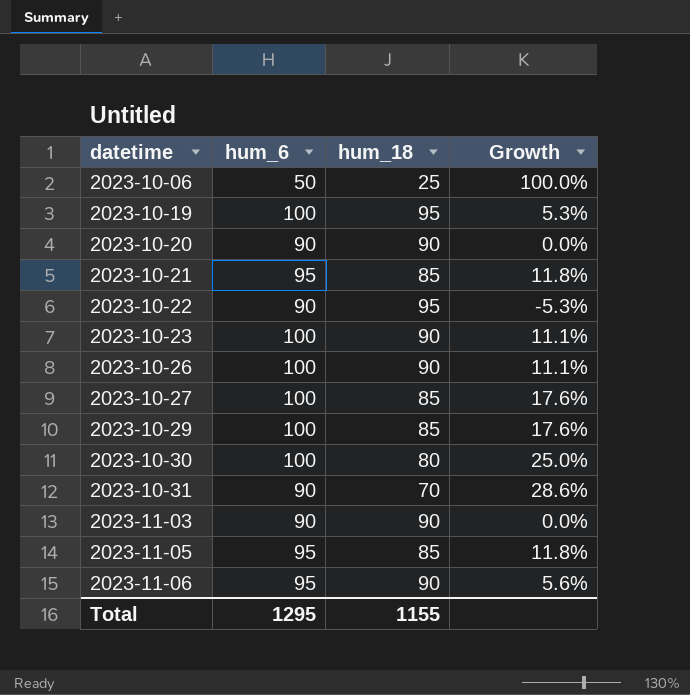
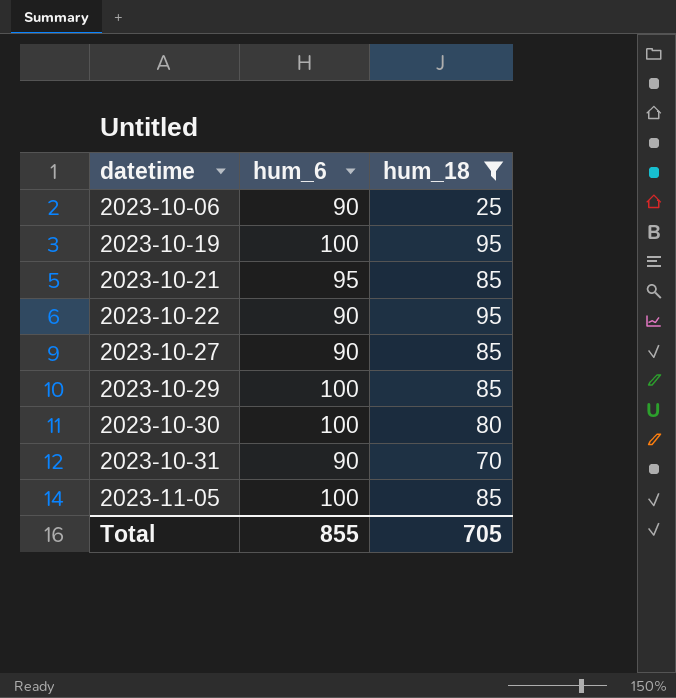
filter: none -> hum_18 != 90
column Growth | formula: ([hum_6] - [hum_18]) / [hum_18] -> none
2023-10-06 | hum_6: 50 -> 90
2023-10-27 | hum_6: 100 -> 90
2023-11-05 | hum_6: 95 -> 100
Total | hum_6: 1295 -> 855
Total | hum_18: 1155 -> 705

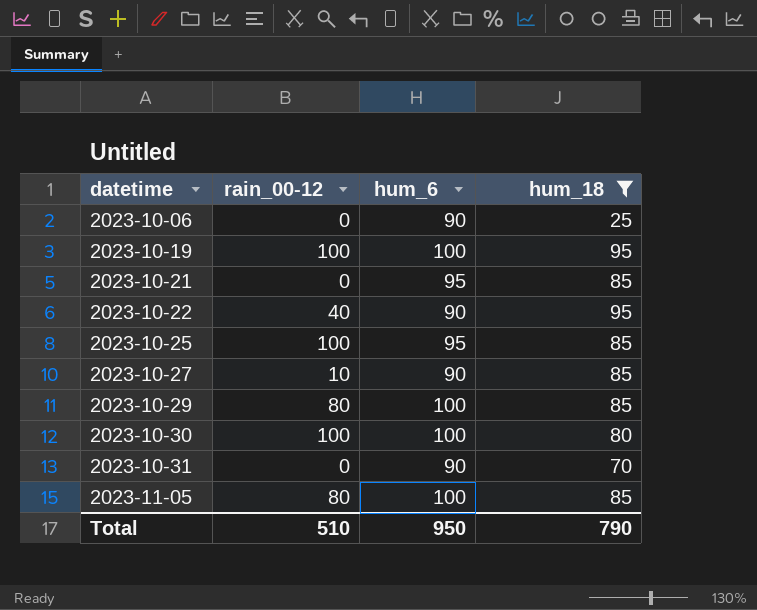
column rain_00-12 | position: none -> 2
row 2023-10-25: none -> 100 | 95 | 85
Total | hum_6: 855 -> 950
Total | hum_18: 705 -> 790

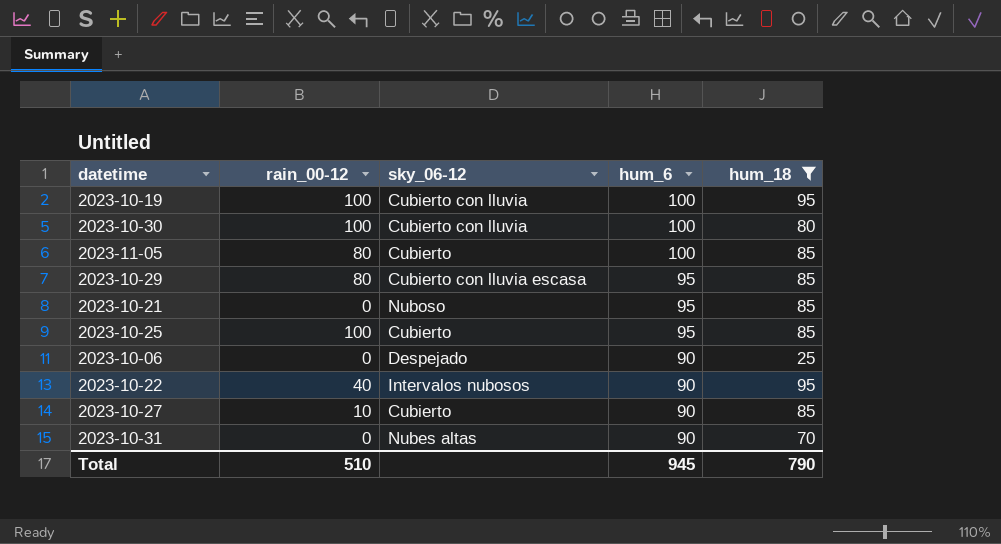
row order: datetime ascending -> hum_6 descending
column sky_06-12 | position: none -> 3
2023-10-29 | hum_6: 100 -> 95
Total | hum_6: 950 -> 945

